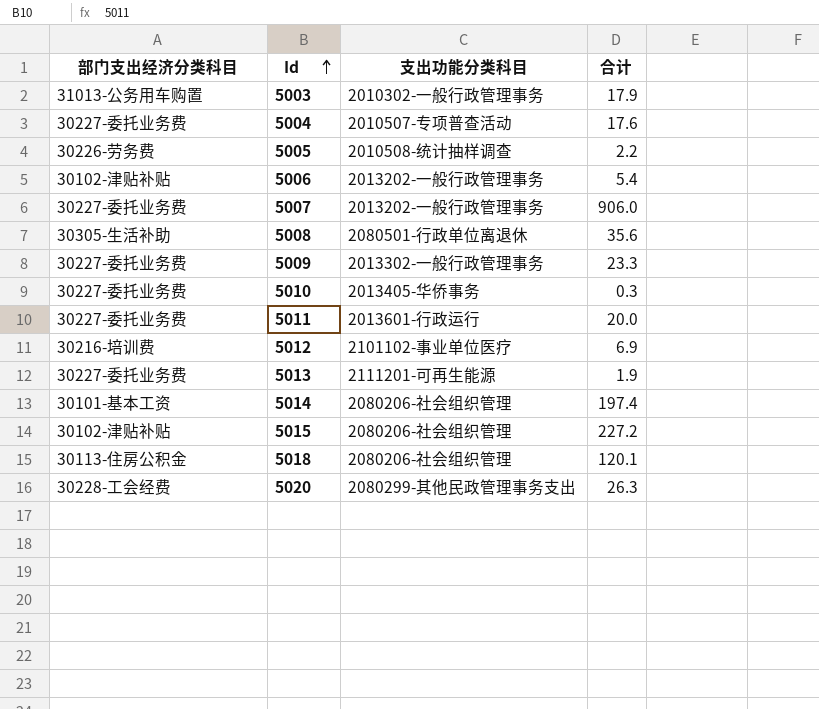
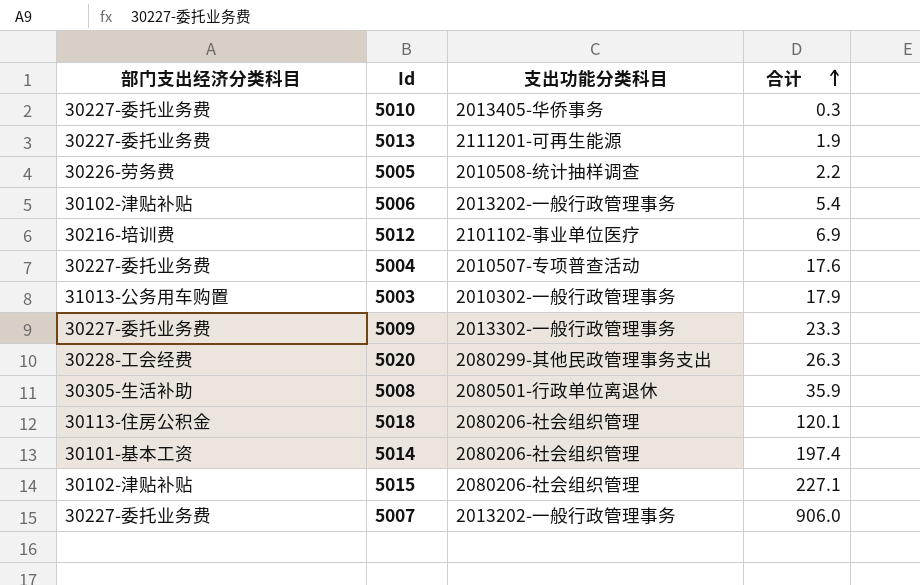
row order: Id ascending -> 合计 ascending
row 5011: 30227-委托业务费 | 2013601-行政运行 | 20.0 -> none
5008 | 合计: 35.6 -> 35.9
5015 | 合计: 227.2 -> 227.1

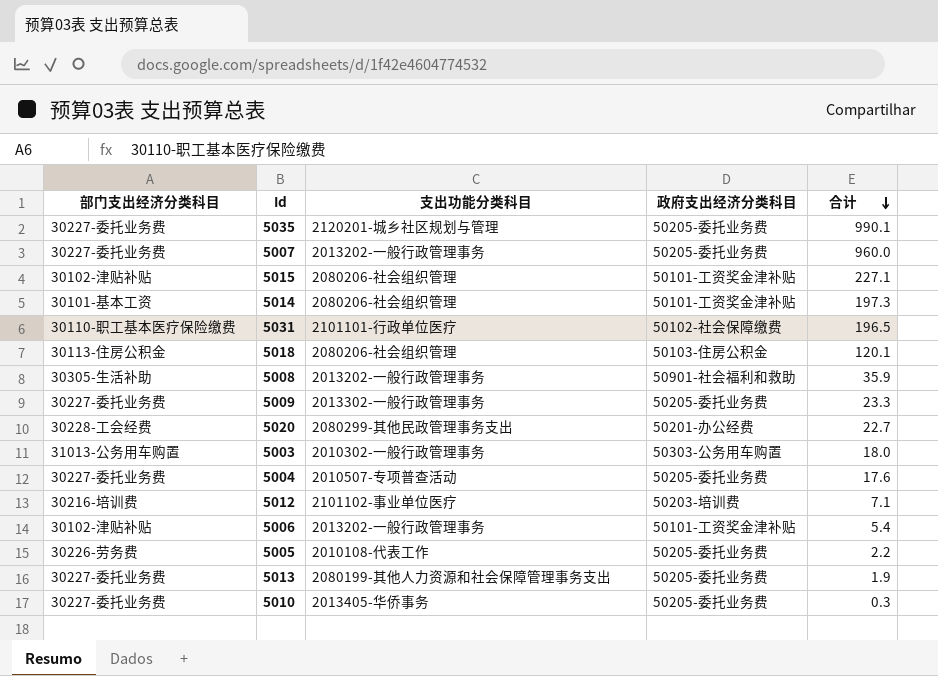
row order: 合计 ascending -> 合计 descending
column 政府支出经济分类科目 | position: none -> 4
row 5035: none -> 30227-委托业务费 | 2120201-城乡社区规划与管理 | 50205-委托业务费 | 990.1
5007 | 合计: 906.0 -> 960.0
5014 | 合计: 197.4 -> 197.3
row 5031: none -> 30110-职工基本医疗保险缴费 | 2101101-行政单位医疗 | 50102-社会保障缴费 | 196.5
5008 | 支出功能分类科目: 2080501-行政单位离退休 -> 2013202-一般行政管理事务
5020 | 合计: 26.3 -> 22.7
5003 | 合计: 17.9 -> 18.0
5012 | 合计: 6.9 -> 7.1
5005 | 支出功能分类科目: 2010508-统计抽样调查 -> 2010108-代表工作
5013 | 支出功能分类科目: 2111201-可再生能源 -> 2080199-其他人力资源和社会保障管理事务支出

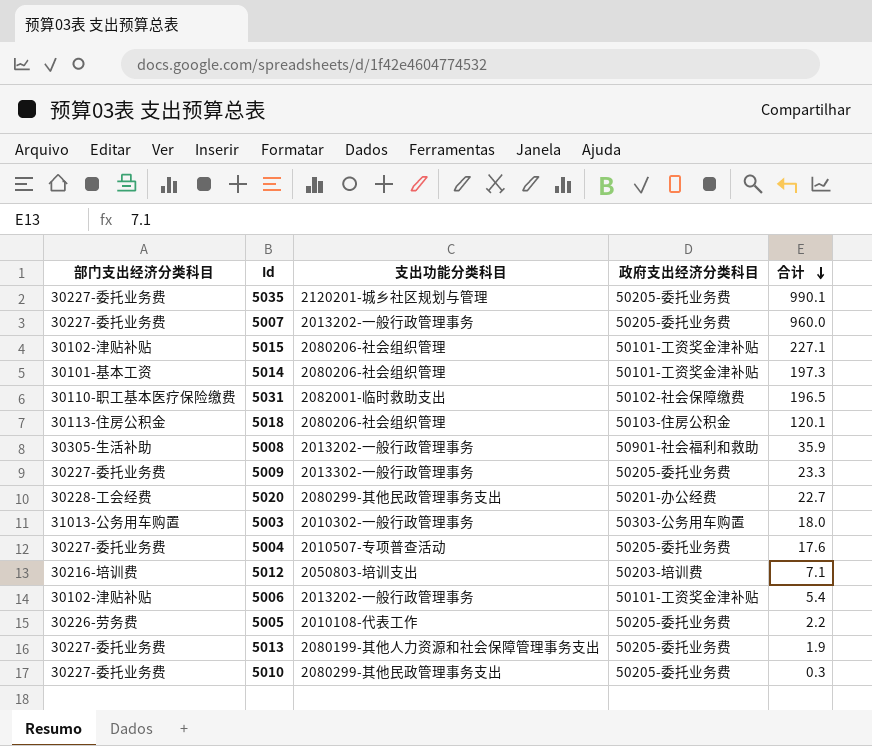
5031 | 支出功能分类科目: 2101101-行政单位医疗 -> 2082001-临时救助支出
5012 | 支出功能分类科目: 2101102-事业单位医疗 -> 2050803-培训支出
5010 | 支出功能分类科目: 2013405-华侨事务 -> 2080299-其他民政管理事务支出

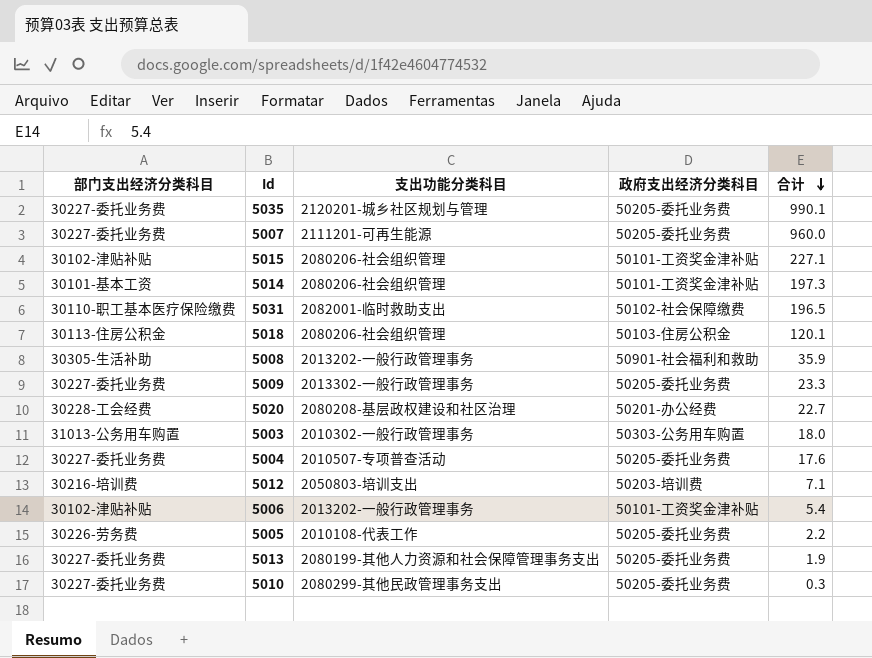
5007 | 支出功能分类科目: 2013202-一般行政管理事务 -> 2111201-可再生能源
5020 | 支出功能分类科目: 2080299-其他民政管理事务支出 -> 2080208-基层政权建设和社区治理

